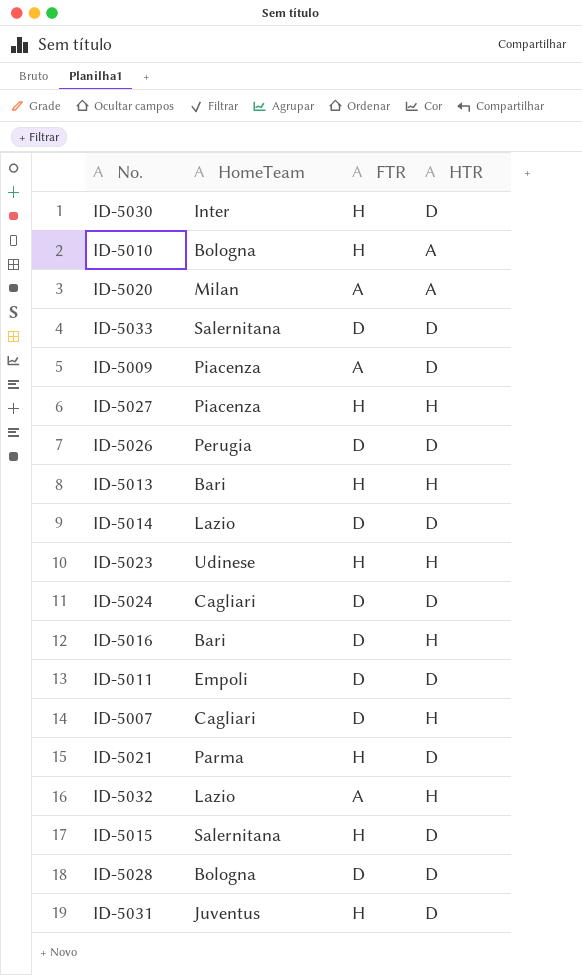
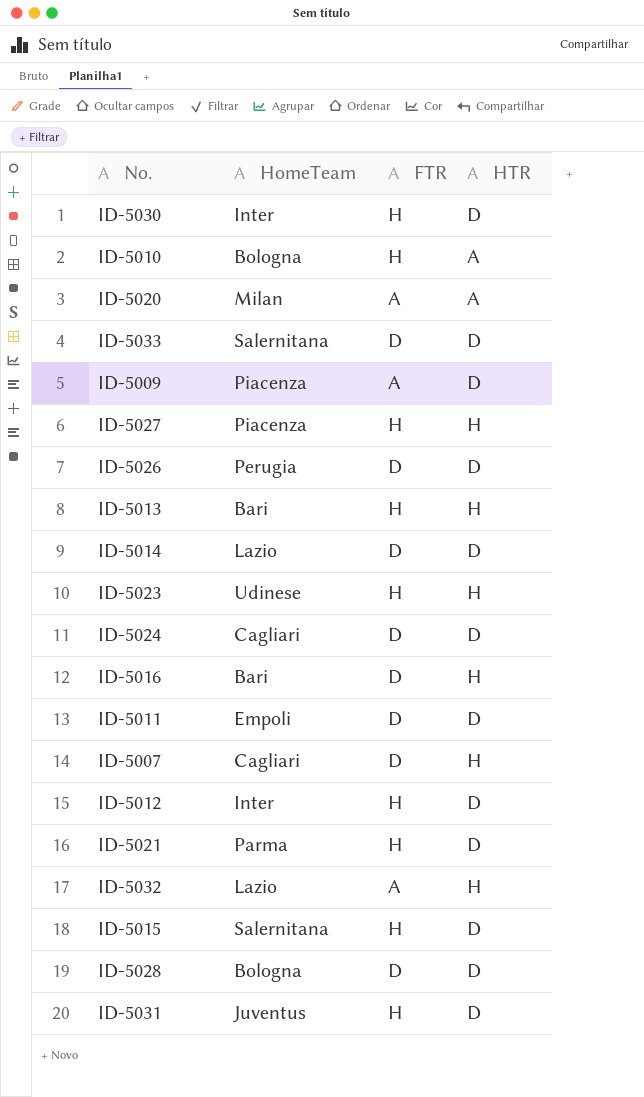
row ID-5012: none -> Inter | H | D

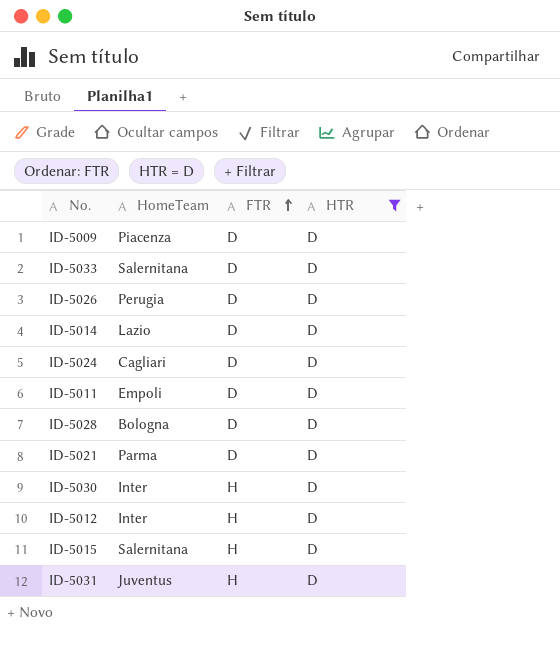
filter: none -> HTR = D
row order: none -> FTR ascending
ID-5009 | FTR: A -> D
ID-5021 | FTR: H -> D

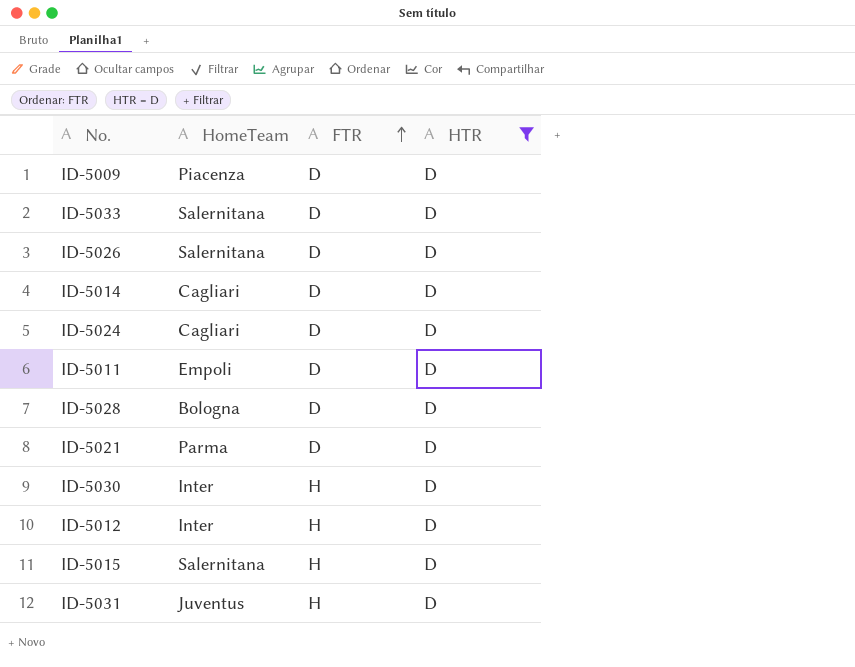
ID-5026 | HomeTeam: Perugia -> Salernitana
ID-5014 | HomeTeam: Lazio -> Cagliari

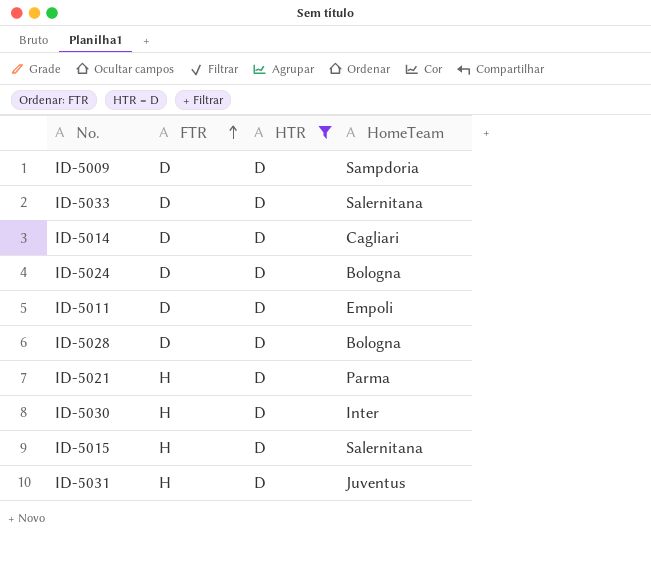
column HomeTeam | position: 2 -> 4
row ID-5026: Salernitana | D | D -> none
row ID-5012: Inter | H | D -> none
ID-5009 | HomeTeam: Piacenza -> Sampdoria
ID-5024 | HomeTeam: Cagliari -> Bologna
ID-5021 | FTR: D -> H

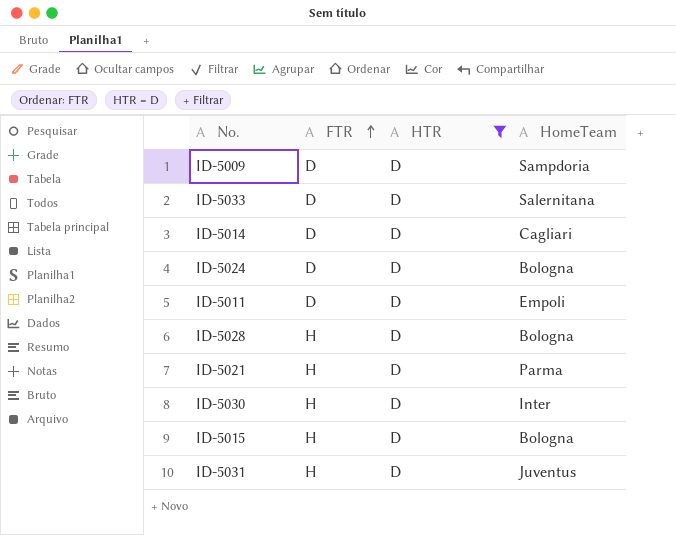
ID-5028 | FTR: D -> H
ID-5015 | HomeTeam: Salernitana -> Bologna

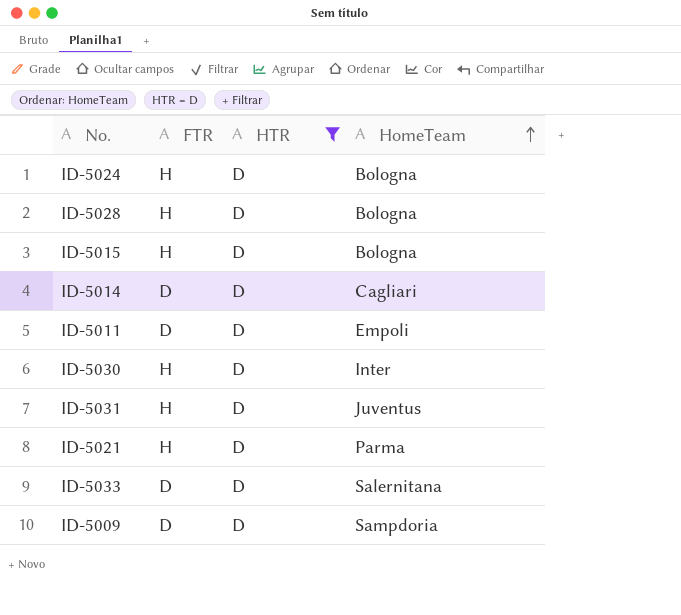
row order: FTR ascending -> HomeTeam ascending
ID-5024 | FTR: D -> H

